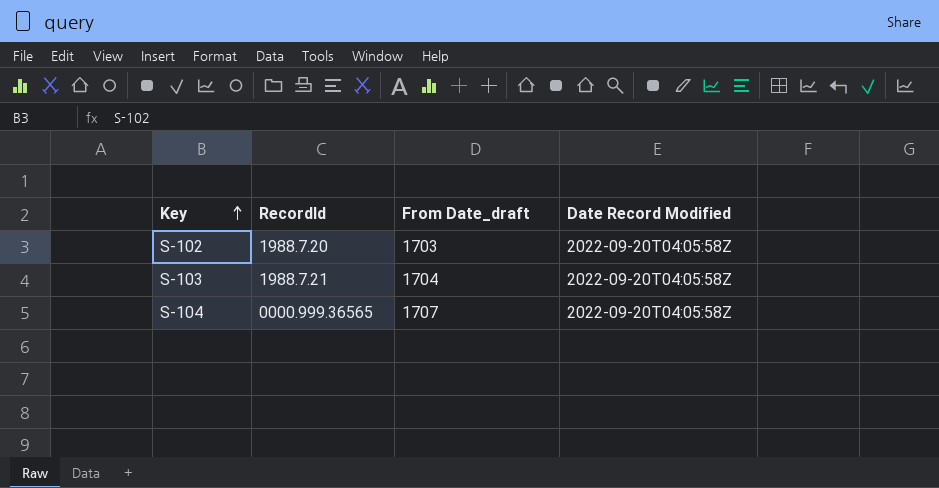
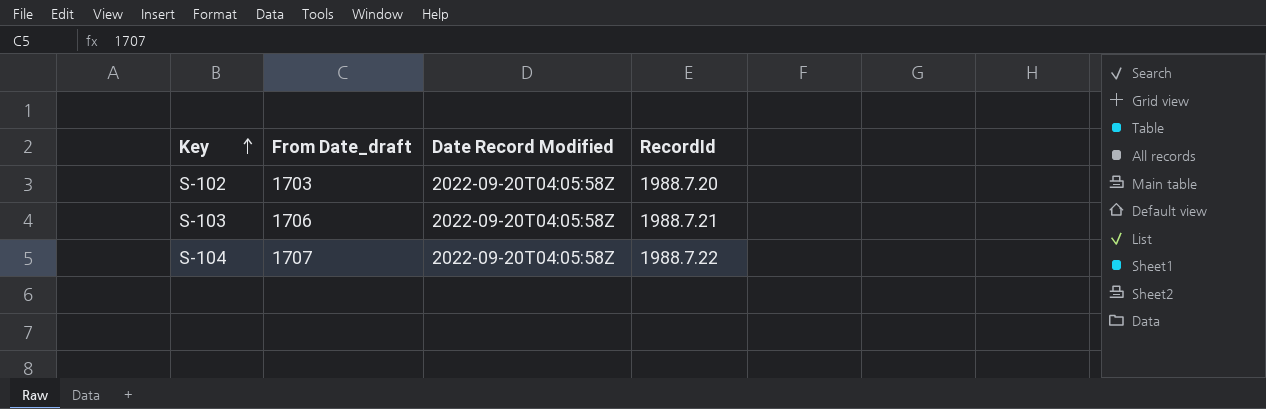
column RecordId | position: 2 -> 4
S-103 | From Date_draft: 1704 -> 1706
S-104 | RecordId: 0000.999.36565 -> 1988.7.22

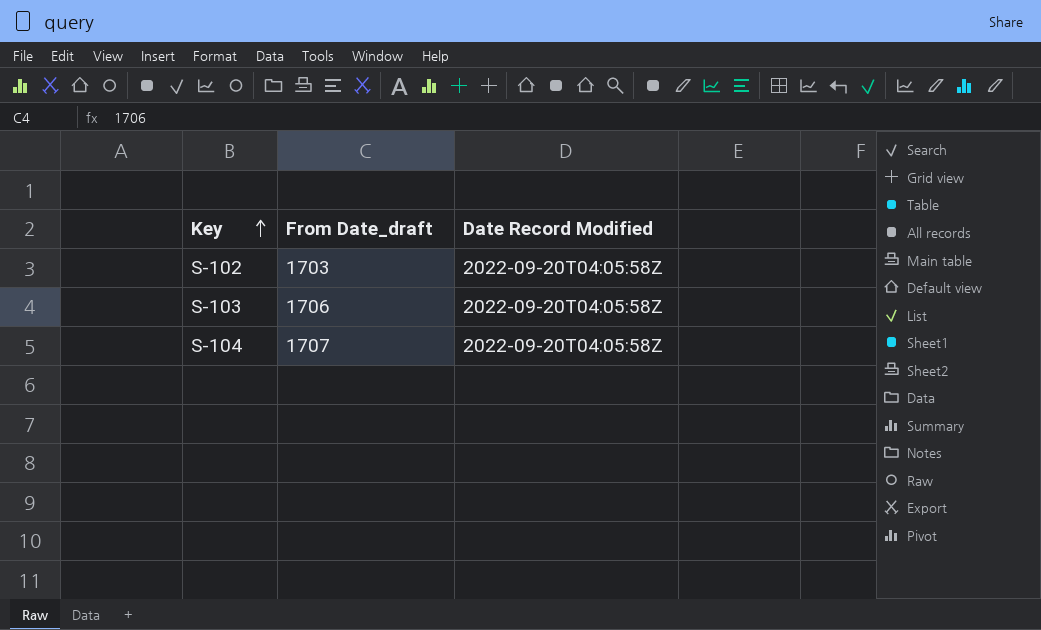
column RecordId | position: 4 -> none

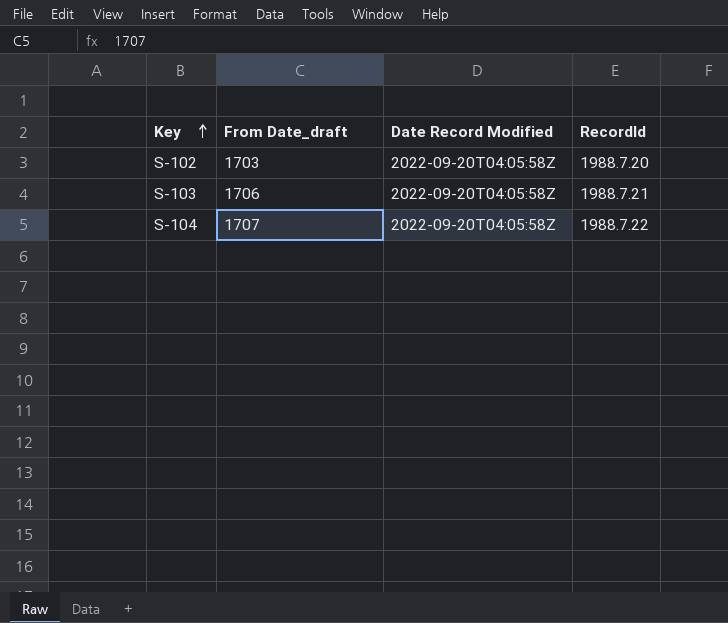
column RecordId | position: none -> 4

